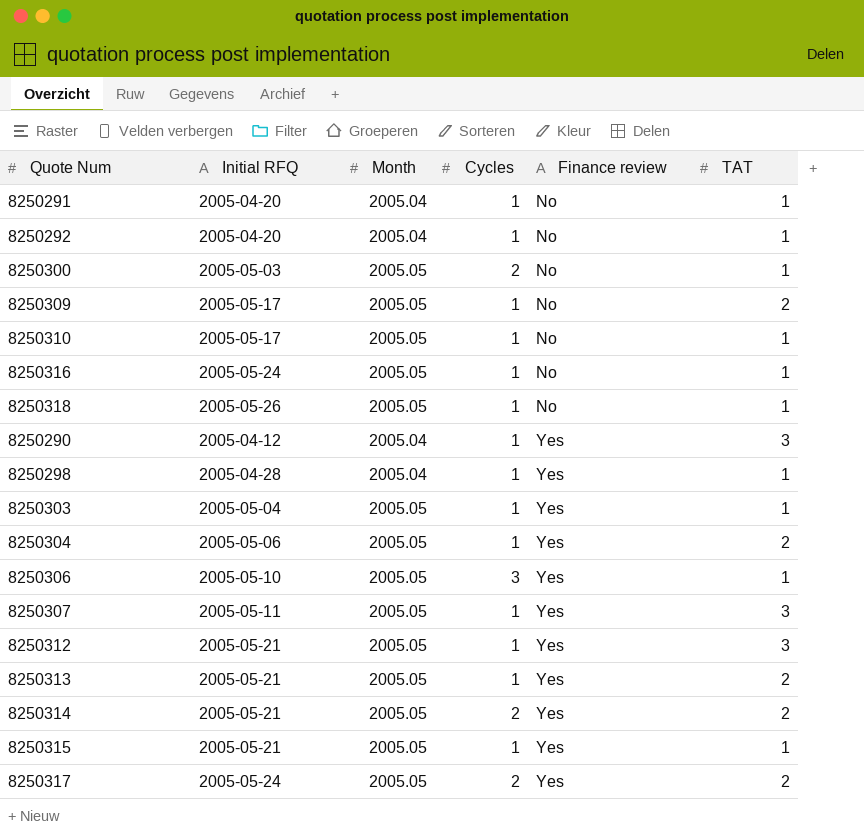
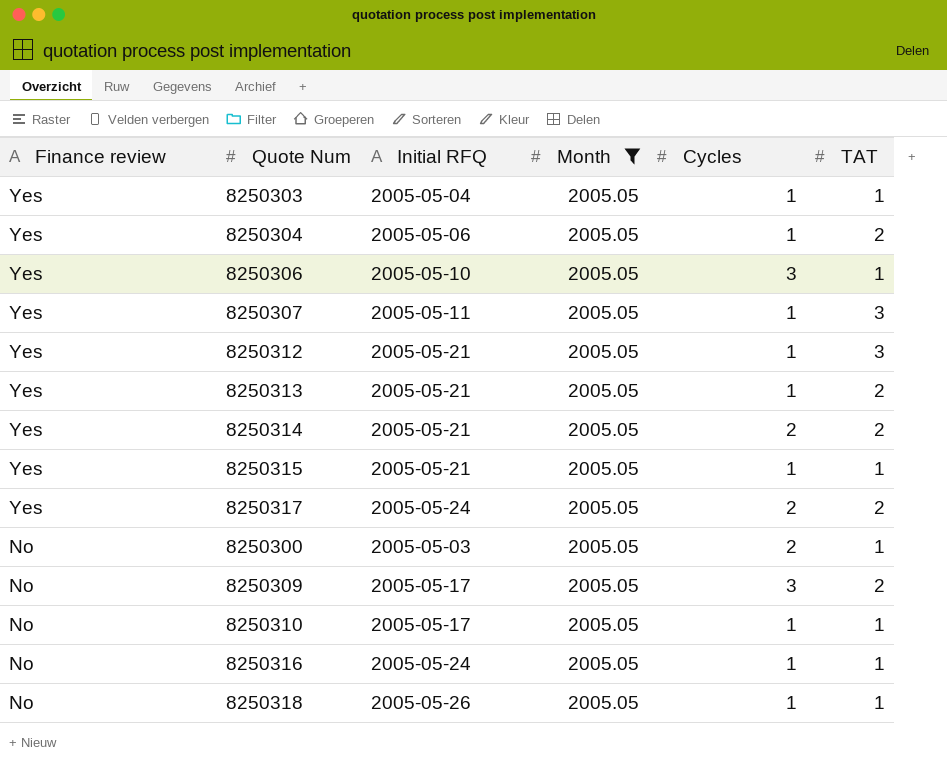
filter: none -> Month = 2005.05
row order: Finance review ascending -> Finance review descending
column Finance review | position: 5 -> 1
8250309 | Cycles: 1 -> 3

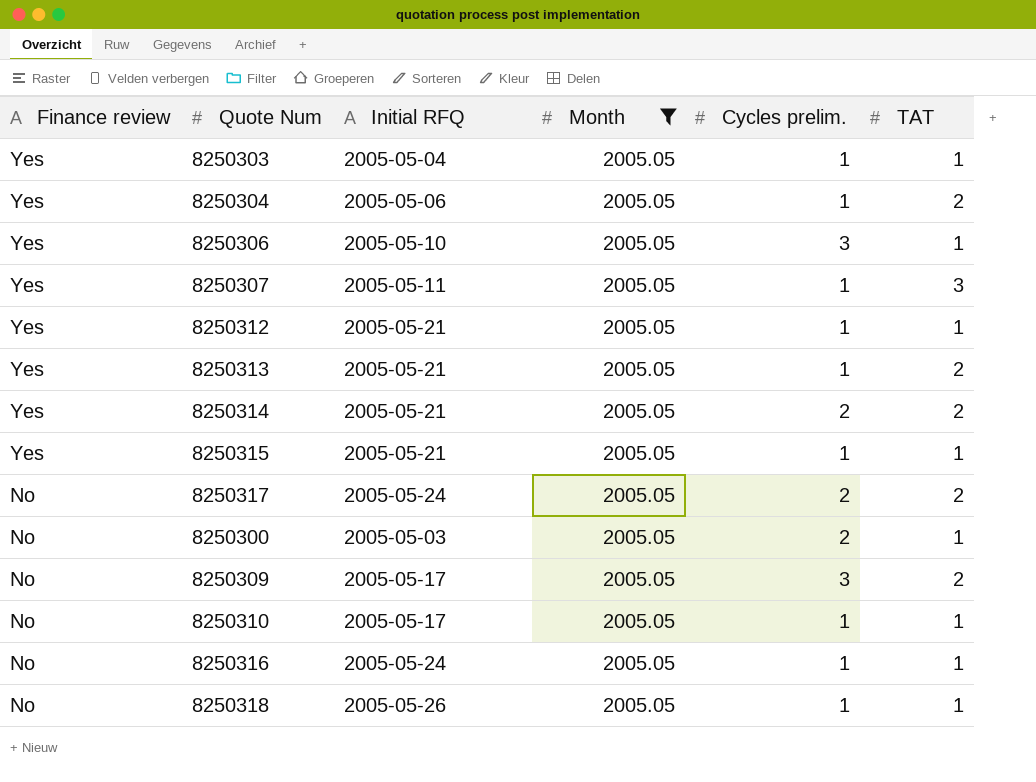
column name: Cycles -> Cycles prelim.
8250312 | TAT: 3 -> 1
8250317 | Finance review: Yes -> No

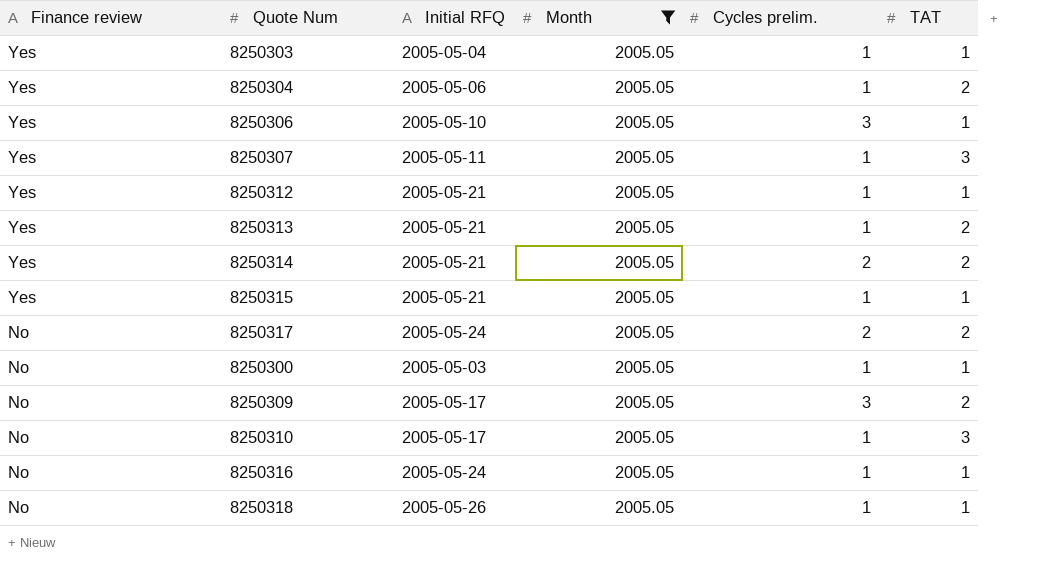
8250300 | Cycles prelim.: 2 -> 1
8250310 | TAT: 1 -> 3

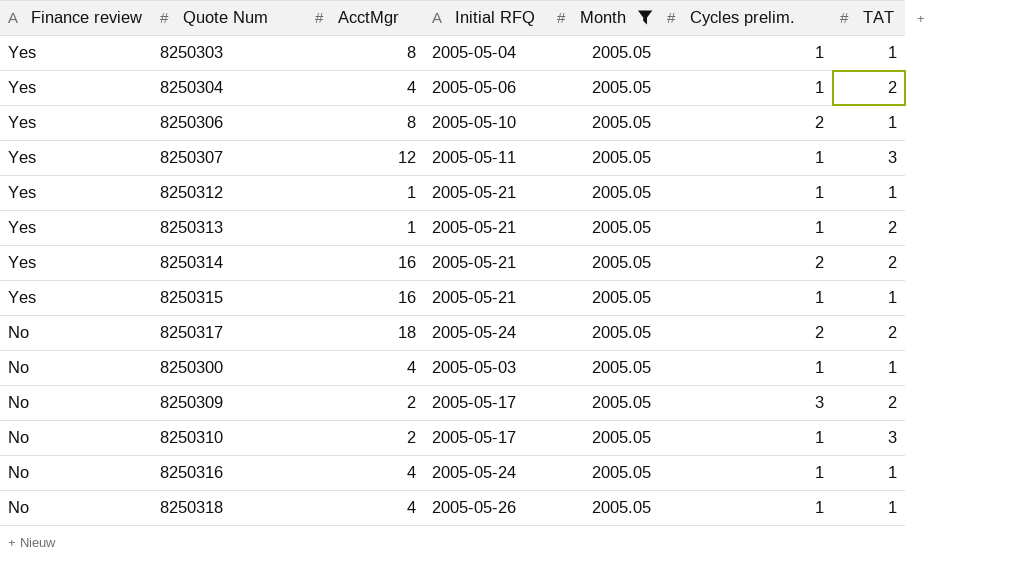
column AcctMgr | position: none -> 3
8250306 | Cycles prelim.: 3 -> 2

